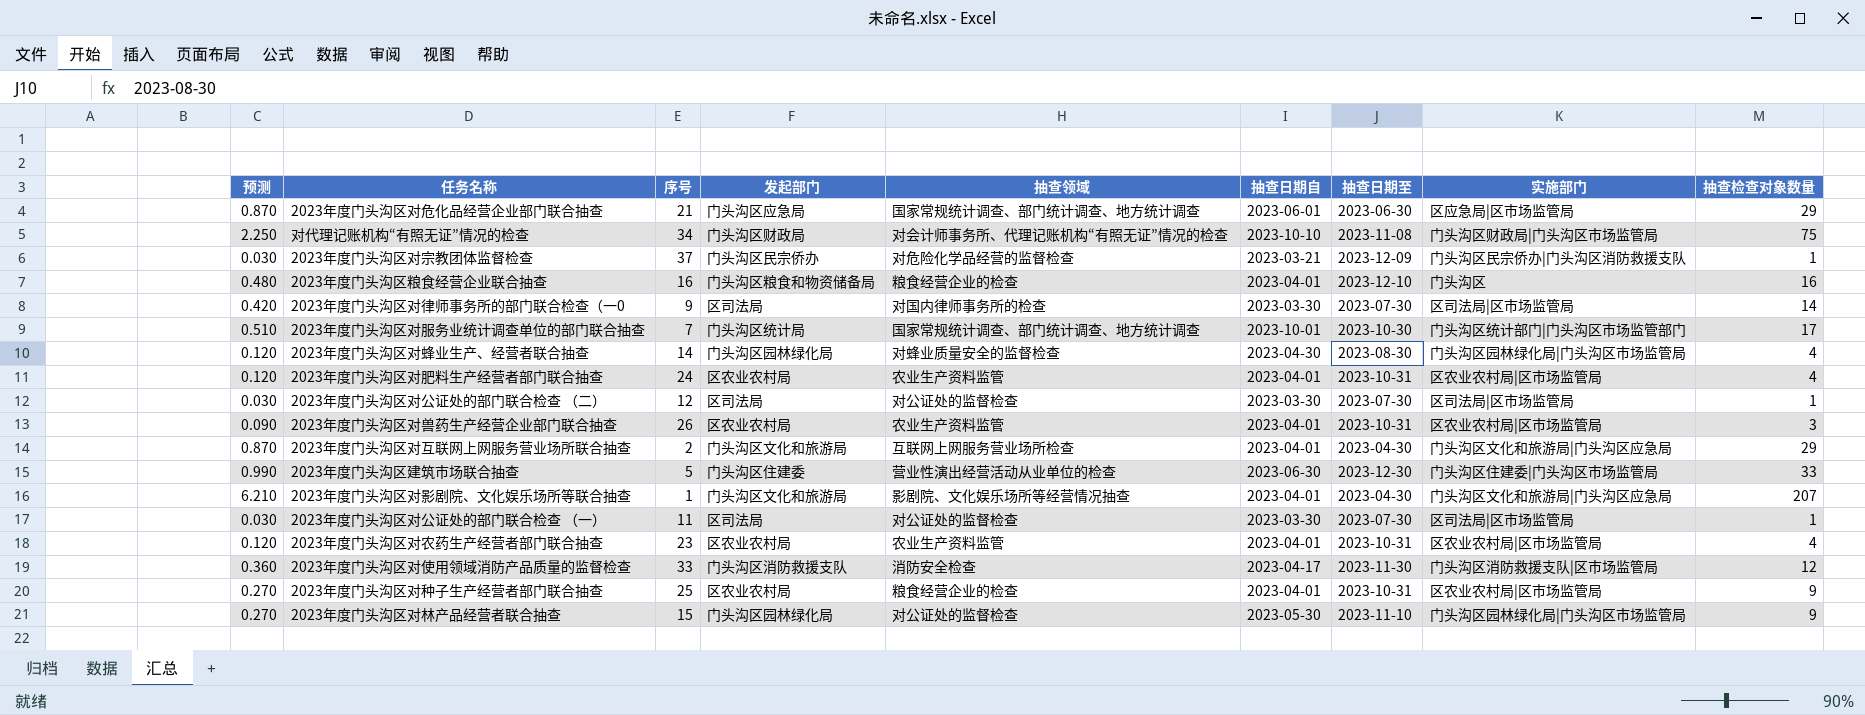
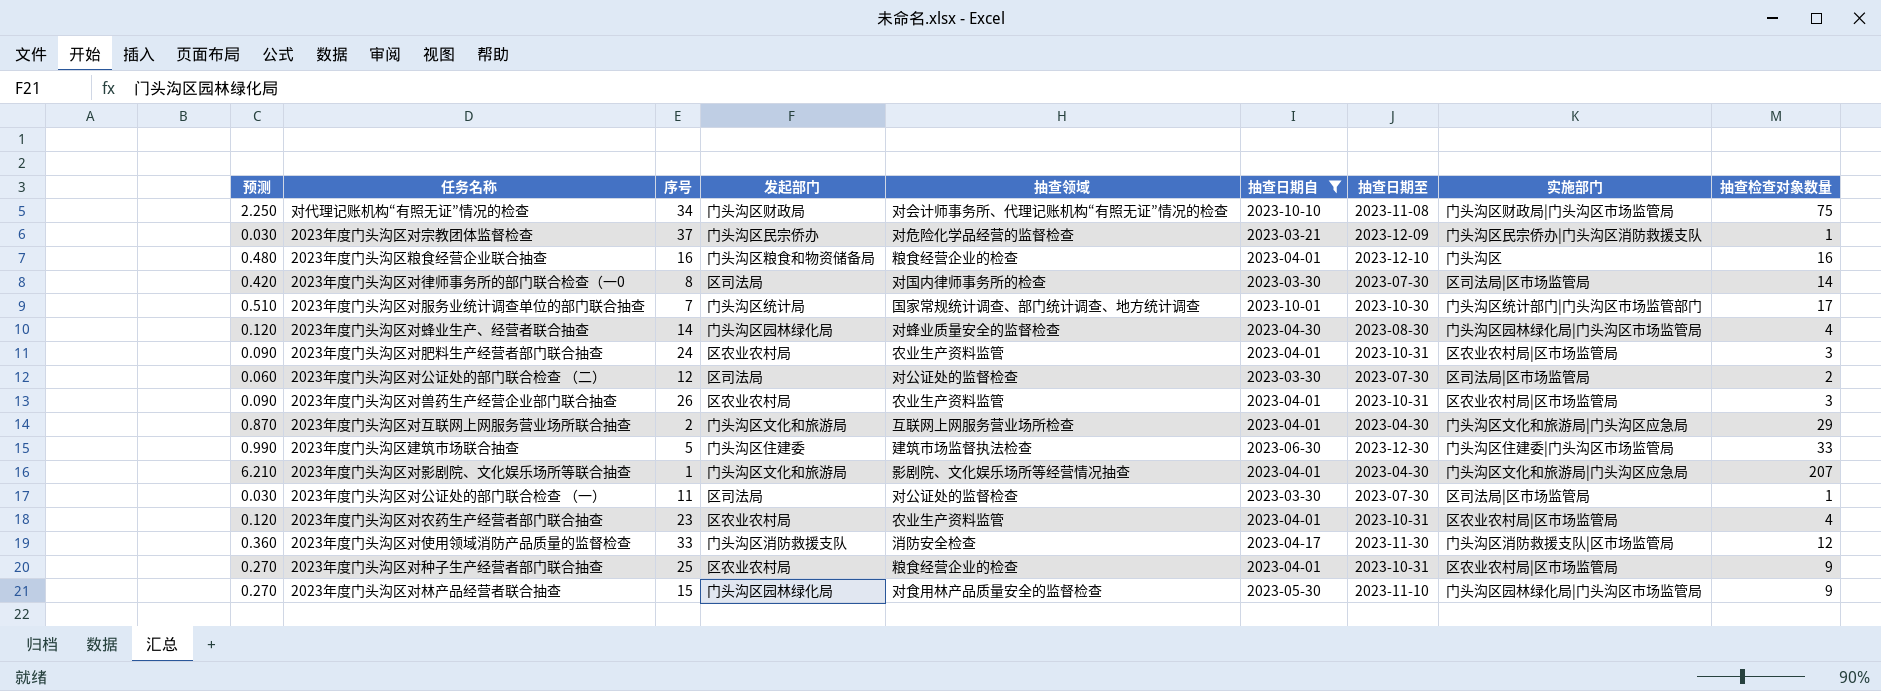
filter: none -> 抽查日期自 != 2023-06-01
2023年度门头沟区对律师事务所的部门联合检查（一0 | 序号: 9 -> 8
2023年度门头沟区对肥料生产经营者部门联合抽查 | 预测: 0.120 -> 0.090
2023年度门头沟区对肥料生产经营者部门联合抽查 | 抽查检查对象数量: 4 -> 3
2023年度门头沟区对公证处的部门联合检查 （二） | 预测: 0.030 -> 0.060
2023年度门头沟区对公证处的部门联合检查 （二） | 抽查检查对象数量: 1 -> 2
2023年度门头沟区建筑市场联合抽查 | 抽查领域: 营业性演出经营活动从业单位的检查 -> 建筑市场监督执法检查
2023年度门头沟区对林产品经营者联合抽查 | 抽查领域: 对公证处的监督检查 -> 对食用林产品质量安全的监督检查

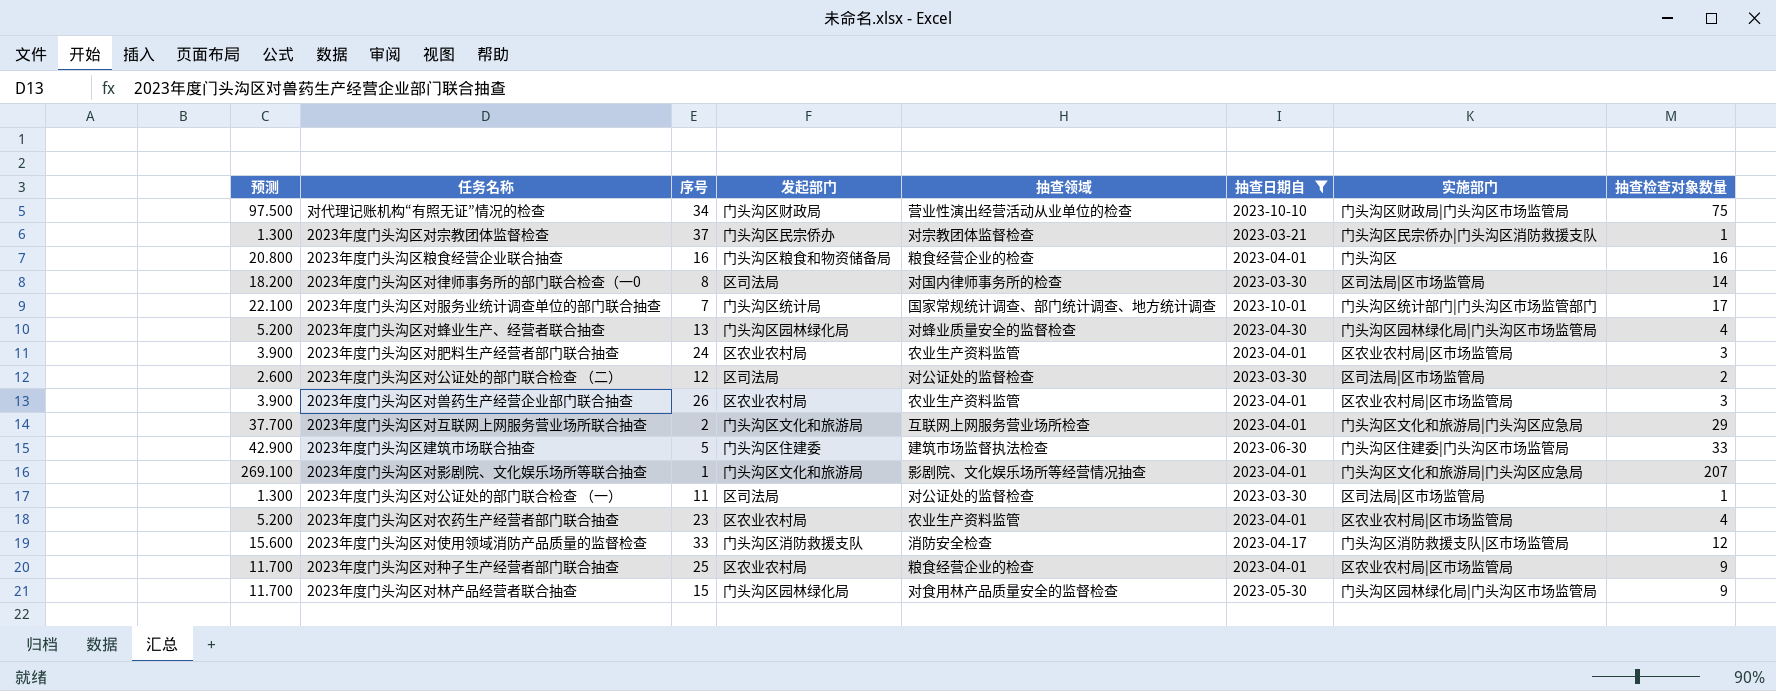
column 抽查日期至 | position: 7 -> none
column 预测 | formula: [抽查检查对象数量] * 0.03 -> [抽查检查对象数量] * 1.3
对代理记账机构“有照无证”情况的检查 | 抽查领域: 对会计师事务所、代理记账机构“有照无证”情况的检查 -> 营业性演出经营活动从业单位的检查
2023年度门头沟区对宗教团体监督检查 | 抽查领域: 对危险化学品经营的监督检查 -> 对宗教团体监督检查
2023年度门头沟区对蜂业生产、经营者联合抽查 | 序号: 14 -> 13

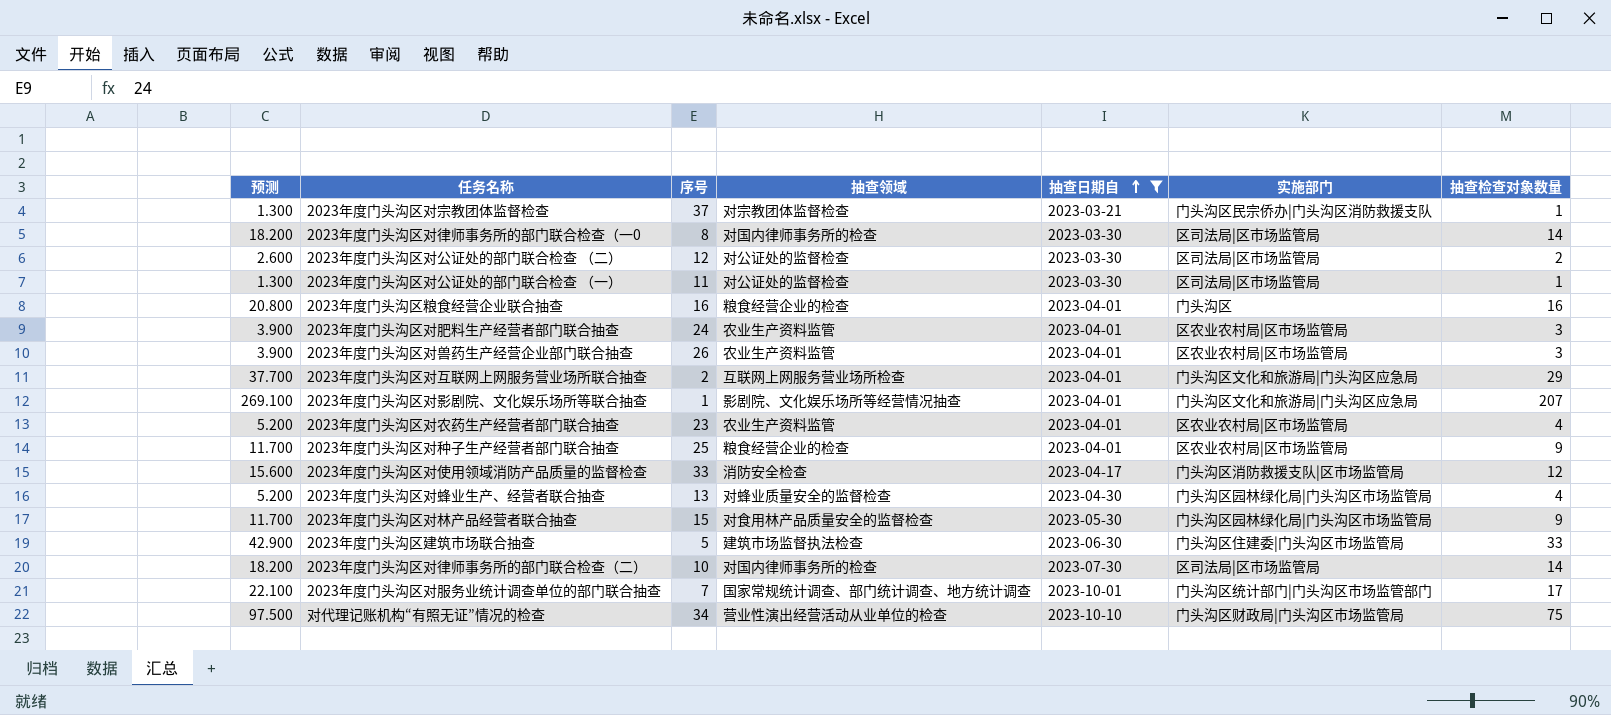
row order: none -> 抽查日期自 ascending
column 发起部门 | position: 4 -> none
row 2023年度门头沟区对律师事务所的部门联合检查（二）: none -> 18.200 | 10 | 对国内律师事务所的检查 | 2023-07-30 | 区司法局|区市场监管局 | 14

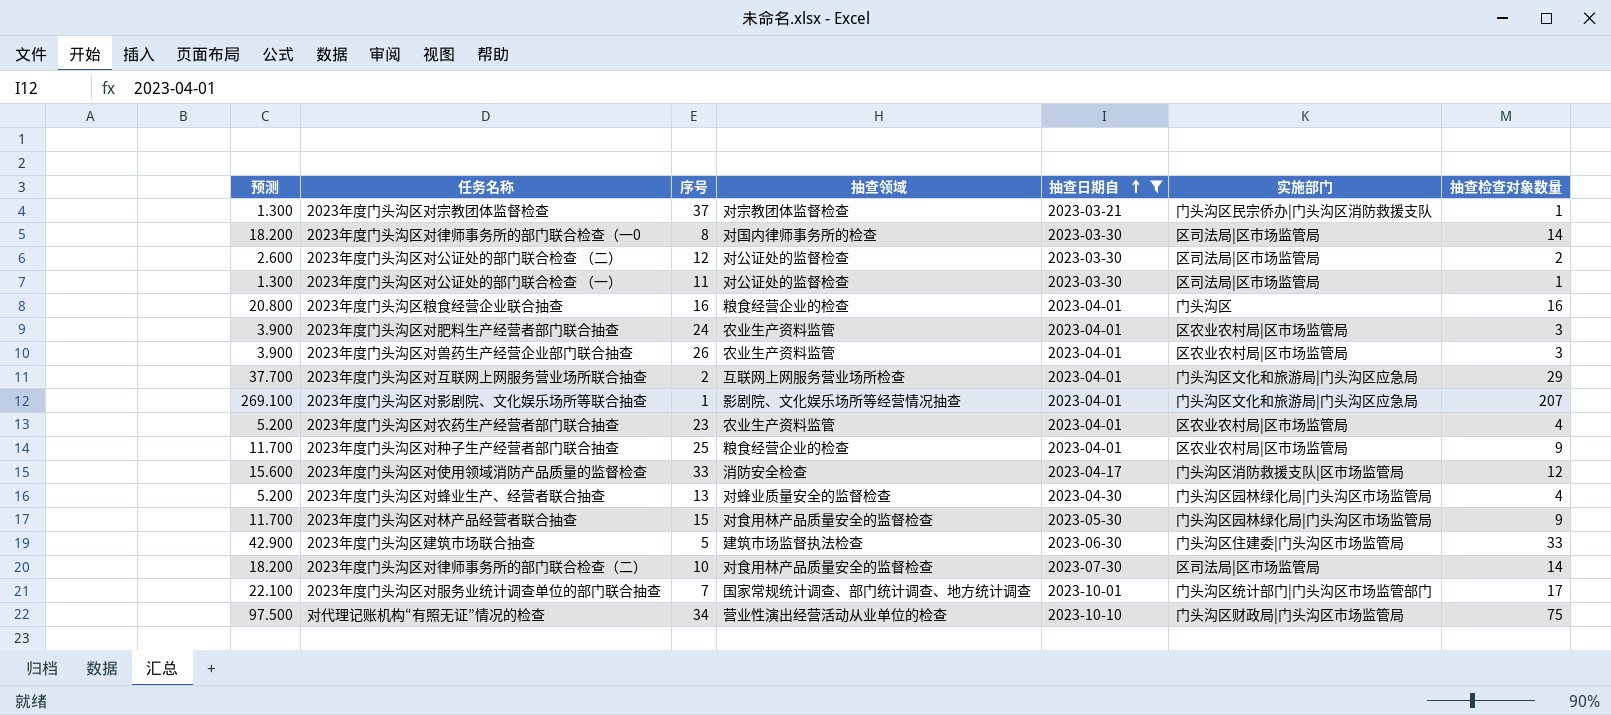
2023年度门头沟区对律师事务所的部门联合检查（二） | 抽查领域: 对国内律师事务所的检查 -> 对食用林产品质量安全的监督检查

